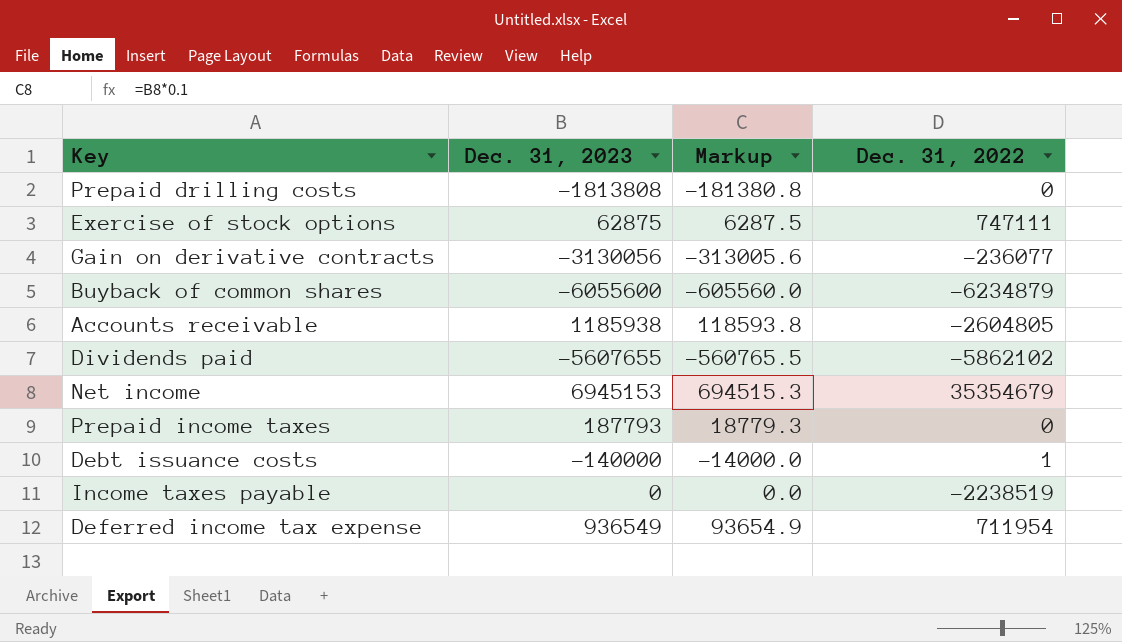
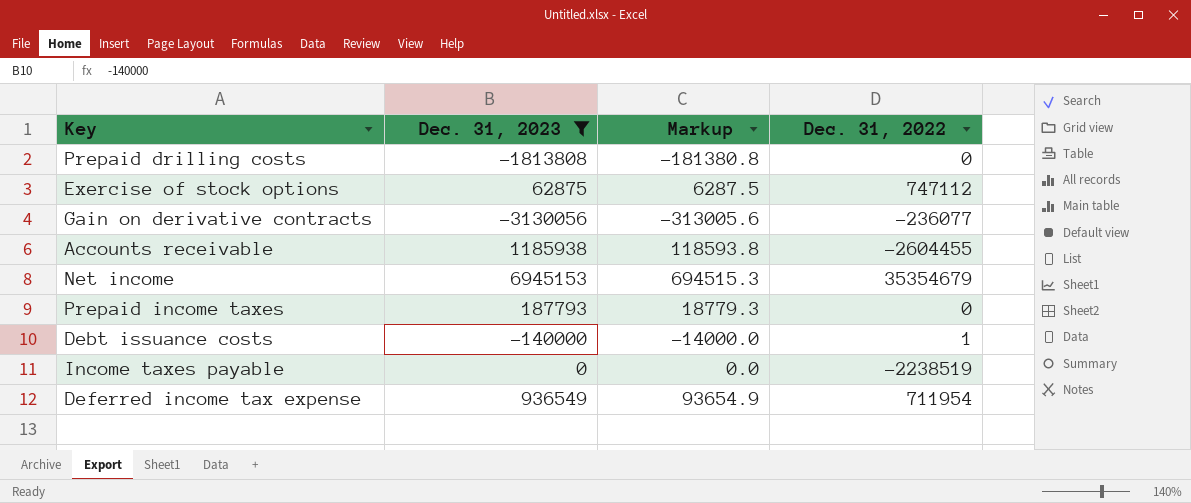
filter: none -> Dec. 31, 2023 >= -3130056
Exercise of stock options | Dec. 31, 2022: 747111 -> 747112
Accounts receivable | Dec. 31, 2022: -2604805 -> -2604455

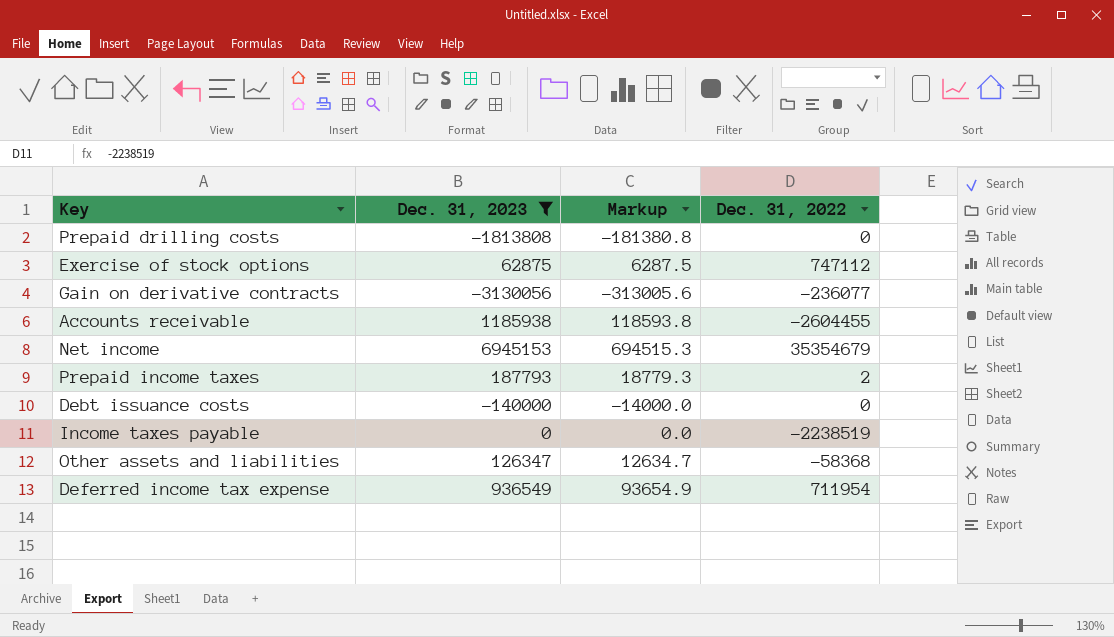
Prepaid income taxes | Dec. 31, 2022: 0 -> 2
Debt issuance costs | Dec. 31, 2022: 1 -> 0
row Other assets and liabilities: none -> 126347 | 12634.7 | -58368

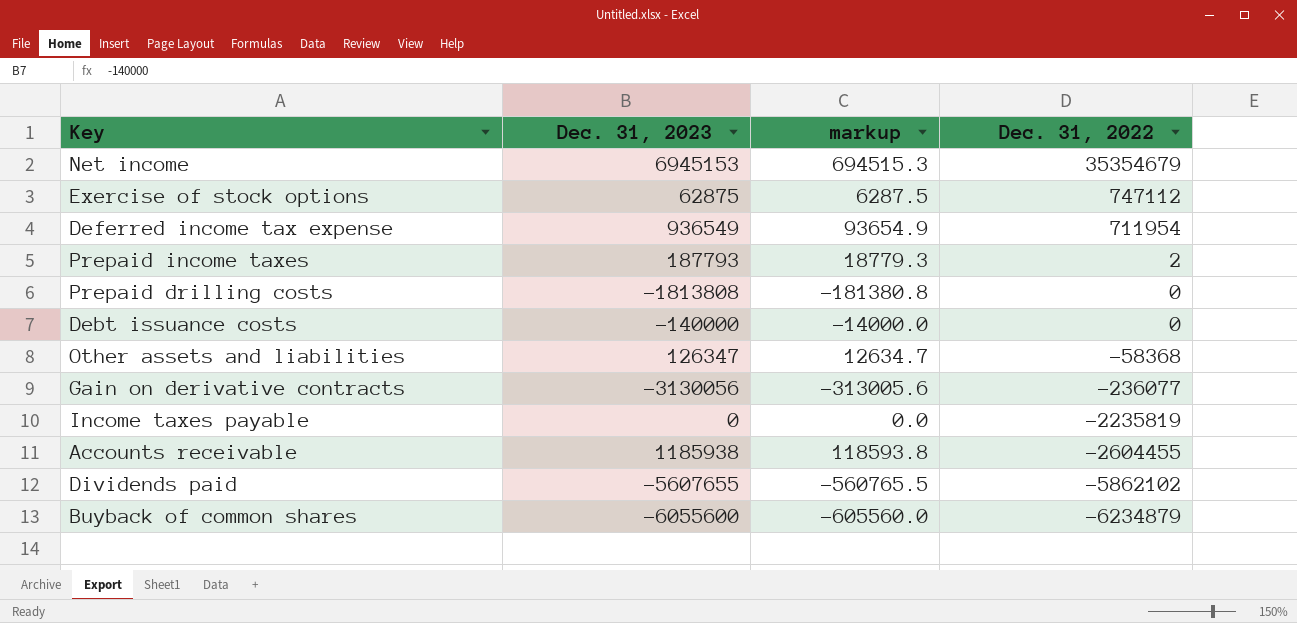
filter: Dec. 31, 2023 >= -3130056 -> none
row order: none -> Dec. 31, 2022 descending
column name: Markup -> markup
Income taxes payable | Dec. 31, 2022: -2238519 -> -2235819

